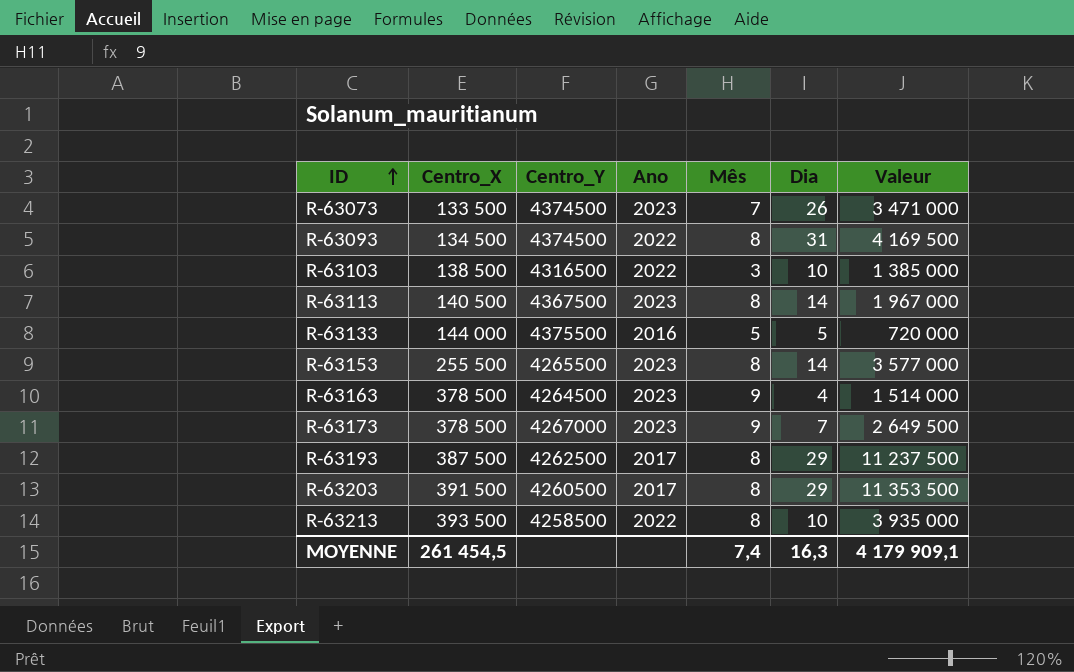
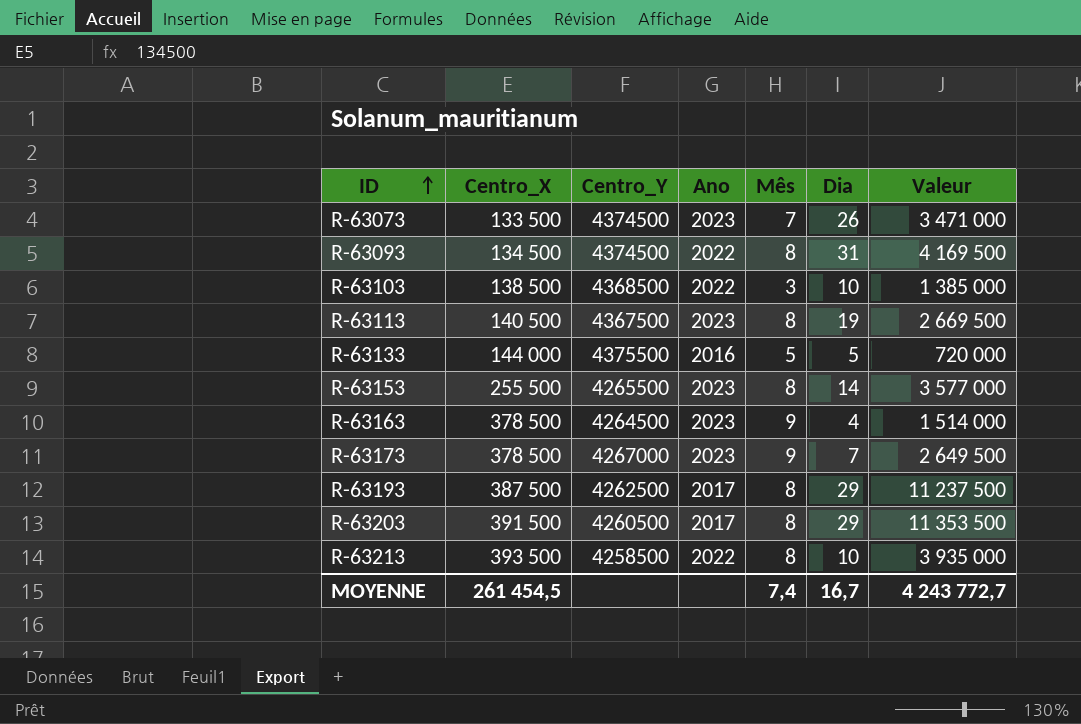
R-63103 | Centro_Y: 4316500 -> 4368500
R-63113 | Dia: 14 -> 19
R-63113 | Valeur: 1 967 000 -> 2 669 500
MOYENNE | Dia: 16,3 -> 16,7
MOYENNE | Valeur: 4 179 909,1 -> 4 243 772,7

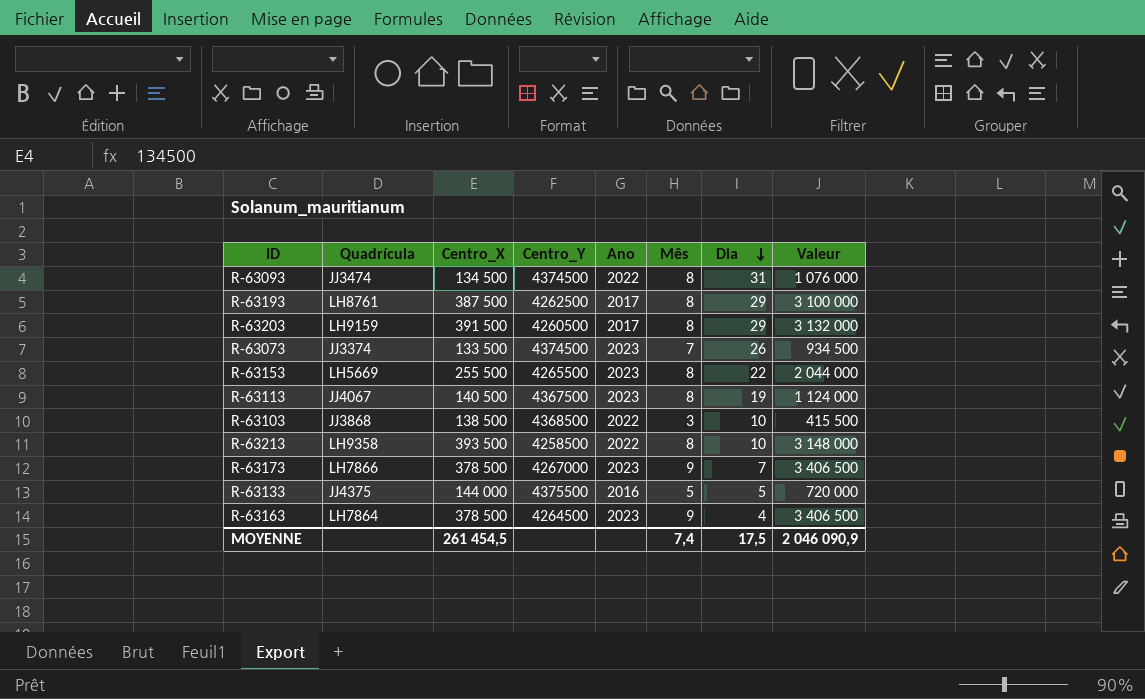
row order: ID ascending -> Dia descending
column Quadrícula | position: none -> 2
column Valeur | formula: [Centro_X] * [Dia] -> [Centro_X] * [Mês]
R-63153 | Dia: 14 -> 22
MOYENNE | Dia: 16,7 -> 17,5
MOYENNE | Valeur: 4 243 772,7 -> 2 046 090,9

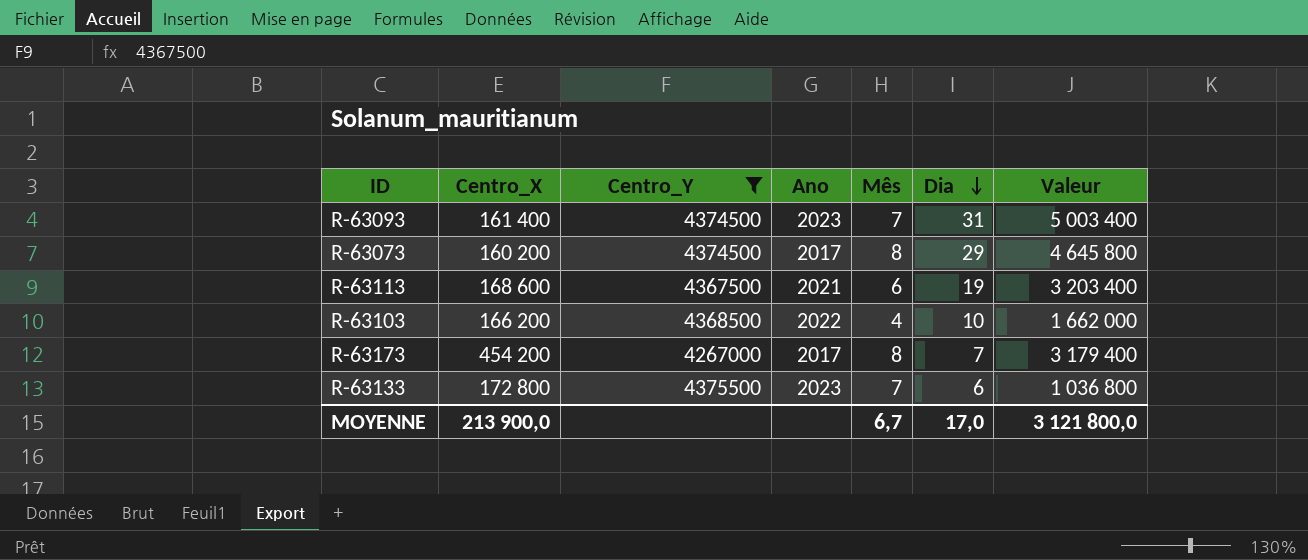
filter: none -> Centro_Y >= 4267000
column Quadrícula | position: 2 -> none
column Valeur | formula: [Centro_X] * [Mês] -> [Centro_X] * [Dia]
R-63093 | Centro_X: 134 500 -> 161 400
R-63093 | Ano: 2022 -> 2023
R-63093 | Mês: 8 -> 7
R-63073 | Centro_X: 133 500 -> 160 200
R-63073 | Ano: 2023 -> 2017
R-63073 | Mês: 7 -> 8
R-63073 | Dia: 26 -> 29
R-63113 | Centro_X: 140 500 -> 168 600
R-63113 | Ano: 2023 -> 2021
R-63113 | Mês: 8 -> 6
R-63103 | Centro_X: 138 500 -> 166 200
R-63103 | Mês: 3 -> 4
R-63173 | Centro_X: 378 500 -> 454 200
R-63173 | Ano: 2023 -> 2017
R-63173 | Mês: 9 -> 8
R-63133 | Centro_X: 144 000 -> 172 800
R-63133 | Ano: 2016 -> 2023
R-63133 | Mês: 5 -> 7
R-63133 | Dia: 5 -> 6
MOYENNE | Centro_X: 261 454,5 -> 213 900,0
MOYENNE | Mês: 7,4 -> 6,7
MOYENNE | Dia: 17,5 -> 17,0
MOYENNE | Valeur: 2 046 090,9 -> 3 121 800,0

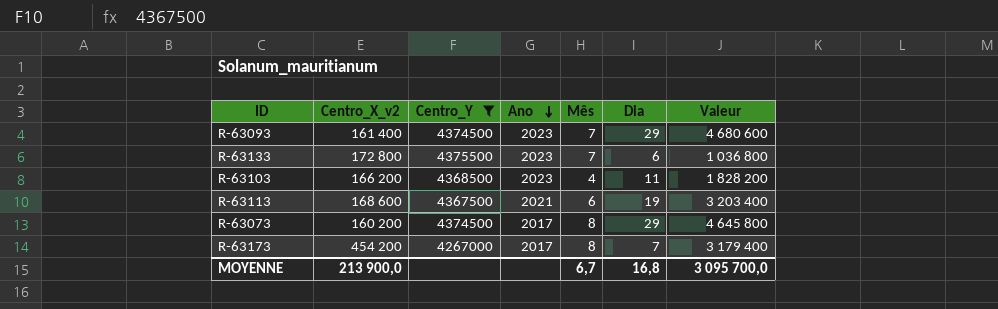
row order: Dia descending -> Ano descending
column name: Centro_X -> Centro_X_v2
R-63093 | Dia: 31 -> 29
R-63093 | Valeur: 5 003 400 -> 4 680 600
R-63103 | Ano: 2022 -> 2023
R-63103 | Dia: 10 -> 11
R-63103 | Valeur: 1 662 000 -> 1 828 200
MOYENNE | Dia: 17,0 -> 16,8
MOYENNE | Valeur: 3 121 800,0 -> 3 095 700,0

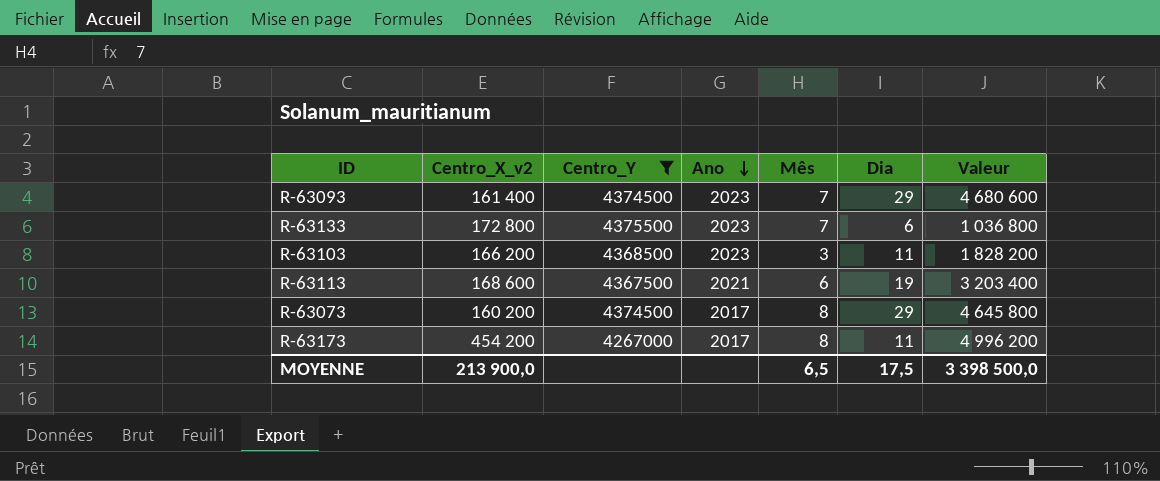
R-63103 | Mês: 4 -> 3
R-63173 | Dia: 7 -> 11
R-63173 | Valeur: 3 179 400 -> 4 996 200
MOYENNE | Mês: 6,7 -> 6,5
MOYENNE | Dia: 16,8 -> 17,5
MOYENNE | Valeur: 3 095 700,0 -> 3 398 500,0

